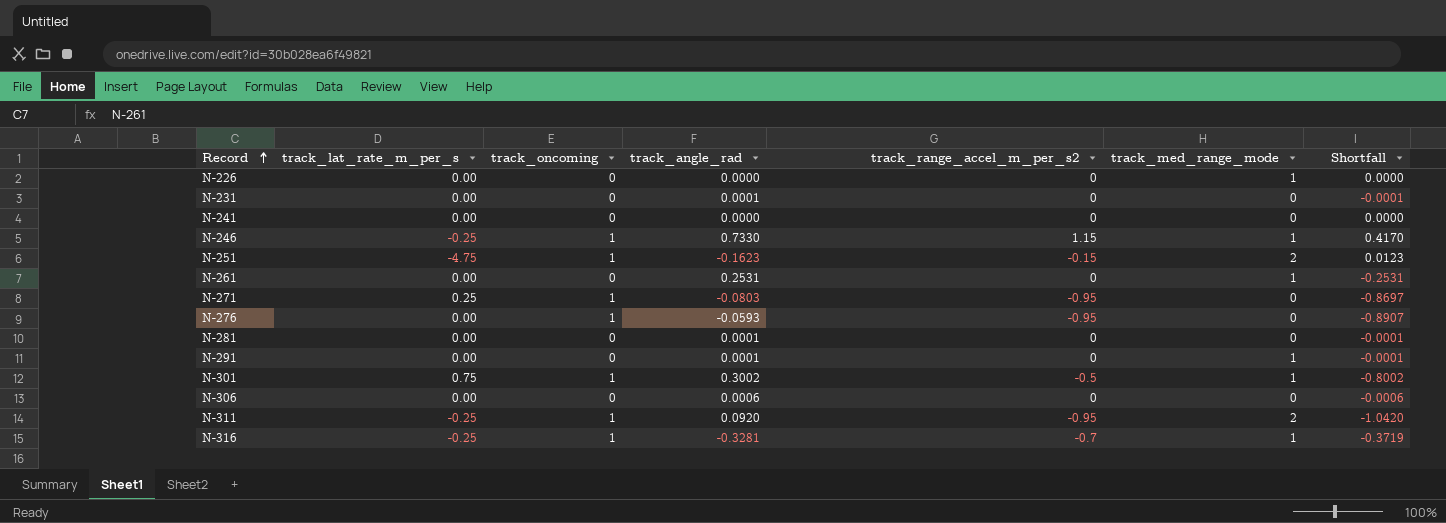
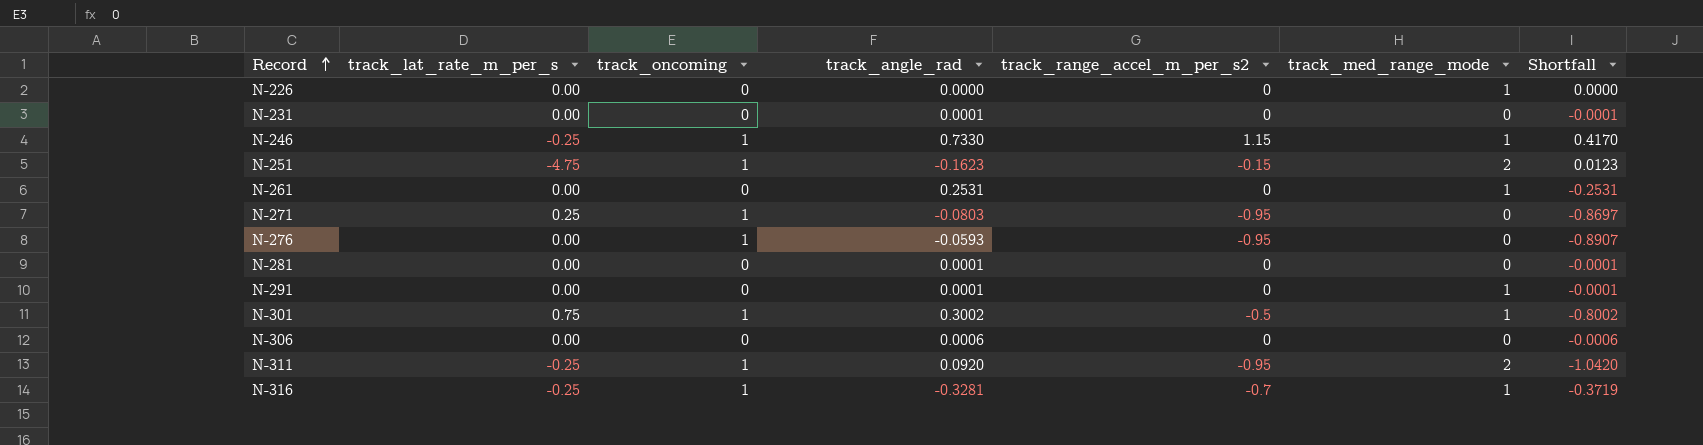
row N-241: 0.00 | 0 | 0.0000 | 0 | 0 | 0.0000 -> none

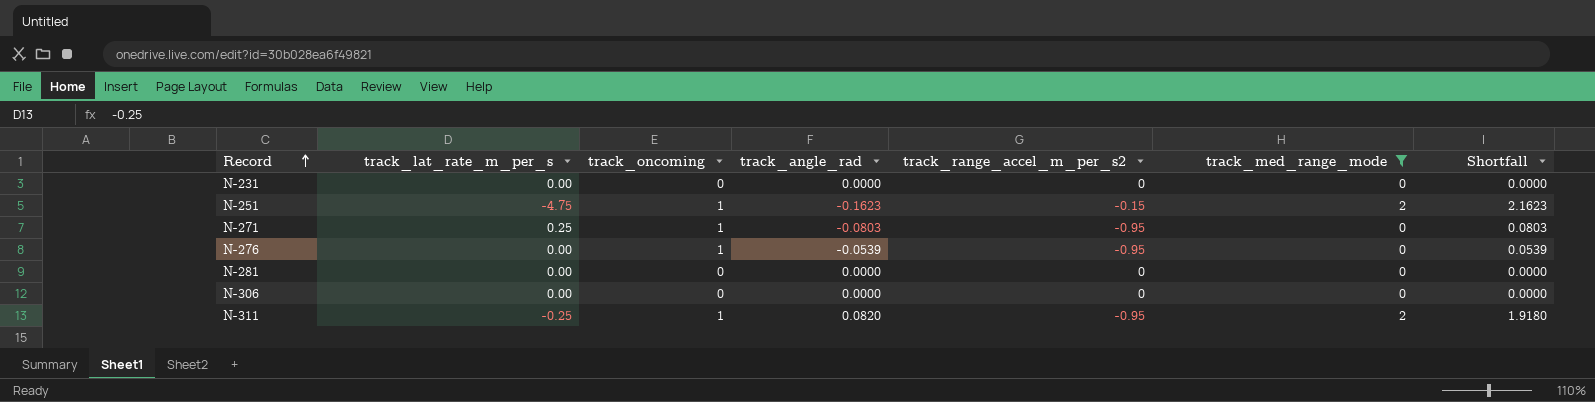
filter: none -> track_med_range_mode != 1
column Shortfall | formula: [track_range_accel_m_per_s2] - [track_angle_rad] -> [track_med_range_mode] - [track_angle_rad]
N-231 | track_angle_rad: 0.0001 -> 0.0000
N-276 | track_angle_rad: -0.0593 -> -0.0539
N-281 | track_angle_rad: 0.0001 -> 0.0000
N-306 | track_angle_rad: 0.0006 -> 0.0000
N-311 | track_angle_rad: 0.0920 -> 0.0820

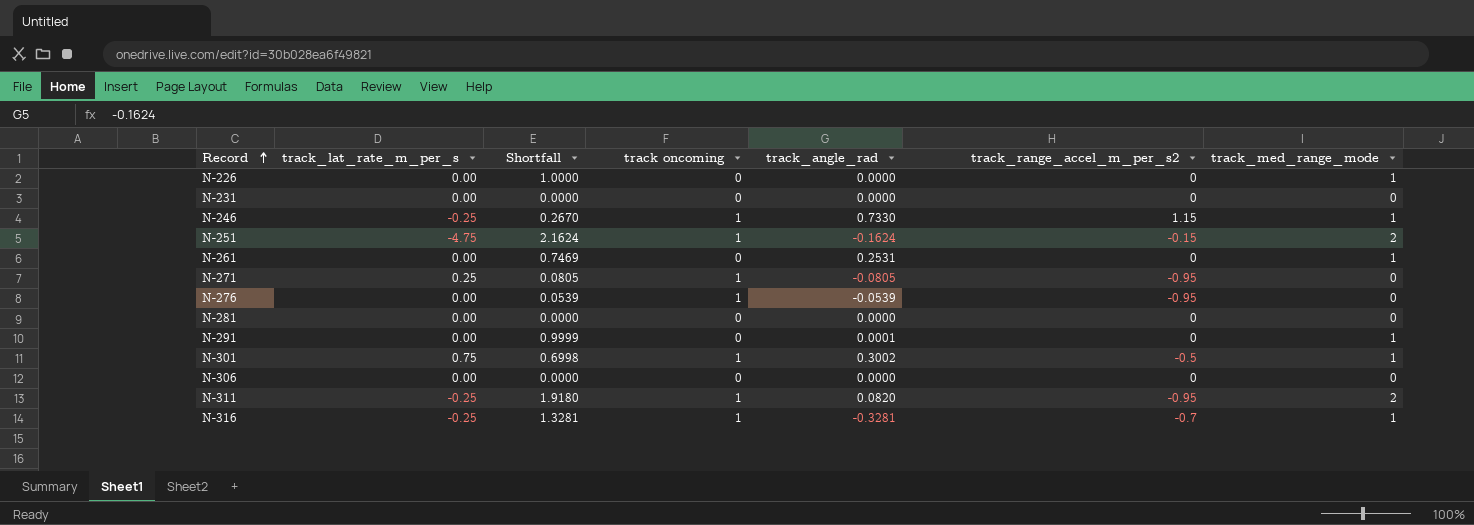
filter: track_med_range_mode != 1 -> none
column Shortfall | position: 7 -> 3
column name: track_oncoming -> track oncoming
N-251 | Shortfall: 2.1623 -> 2.1624
N-251 | track_angle_rad: -0.1623 -> -0.1624
N-271 | Shortfall: 0.0803 -> 0.0805
N-271 | track_angle_rad: -0.0803 -> -0.0805

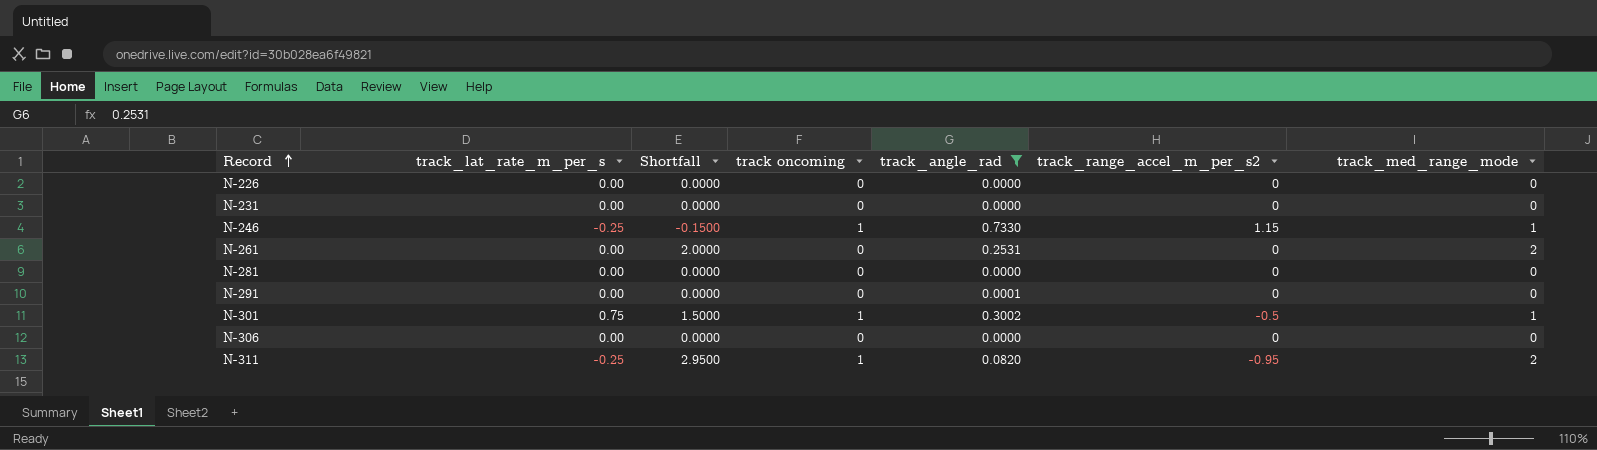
filter: none -> track_angle_rad >= 0.0000
column Shortfall | formula: [track_med_range_mode] - [track_angle_rad] -> [track_med_range_mode] - [track_range_accel_m_per_s2]
N-226 | track_med_range_mode: 1 -> 0
N-261 | track_med_range_mode: 1 -> 2
N-291 | track_med_range_mode: 1 -> 0

